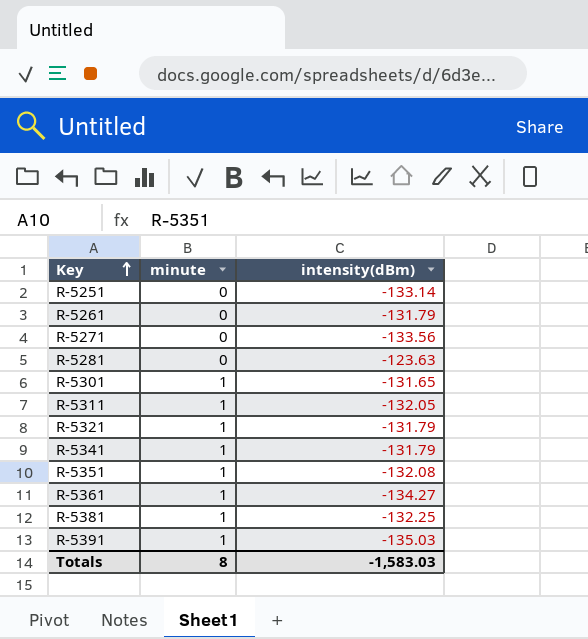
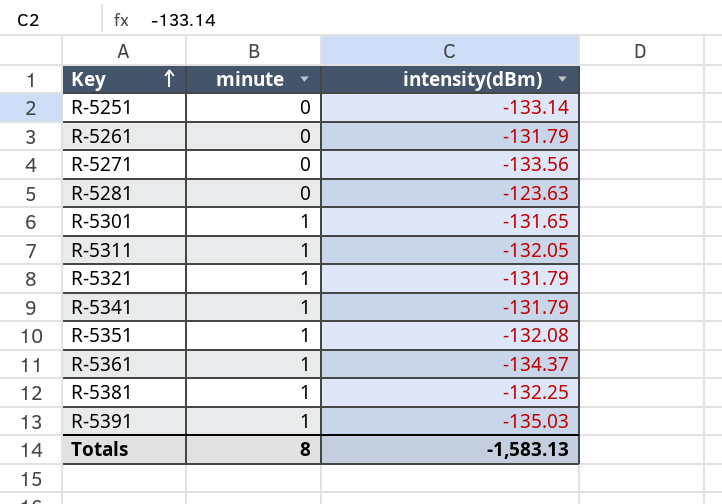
R-5361 | intensity(dBm): -134.27 -> -134.37
Totals | intensity(dBm): -1,583.03 -> -1,583.13

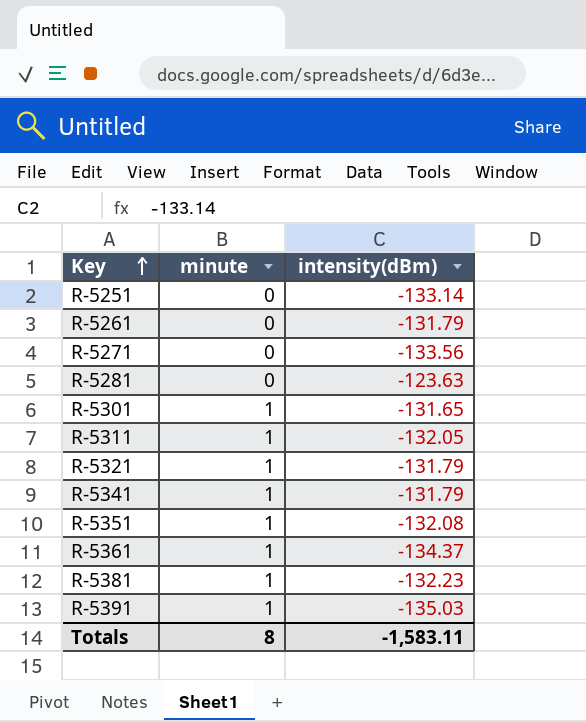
R-5381 | intensity(dBm): -132.25 -> -132.23
Totals | intensity(dBm): -1,583.13 -> -1,583.11

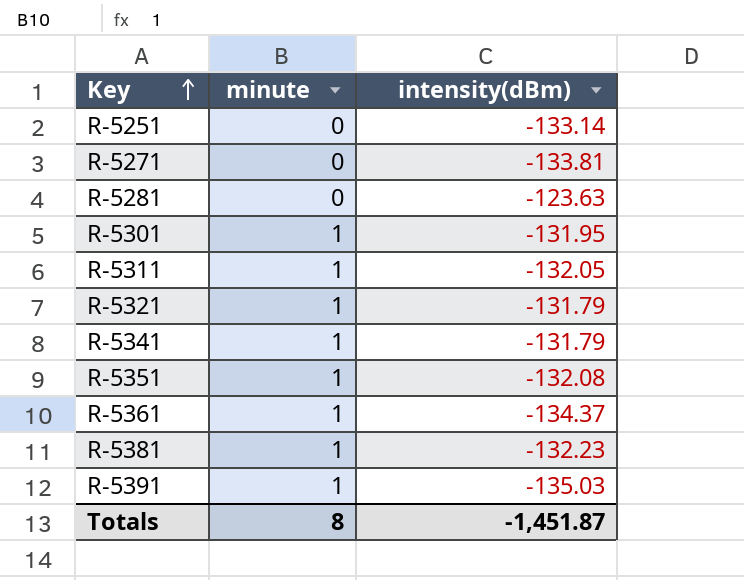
row R-5261: 0 | -131.79 -> none
R-5271 | intensity(dBm): -133.56 -> -133.81
R-5301 | intensity(dBm): -131.65 -> -131.95
Totals | intensity(dBm): -1,583.11 -> -1,451.87

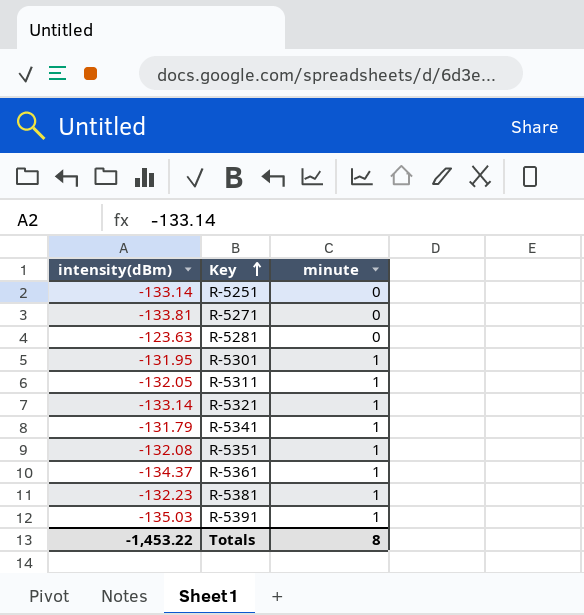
column intensity(dBm) | position: 3 -> 1
R-5321 | intensity(dBm): -131.79 -> -133.14
Totals | intensity(dBm): -1,451.87 -> -1,453.22

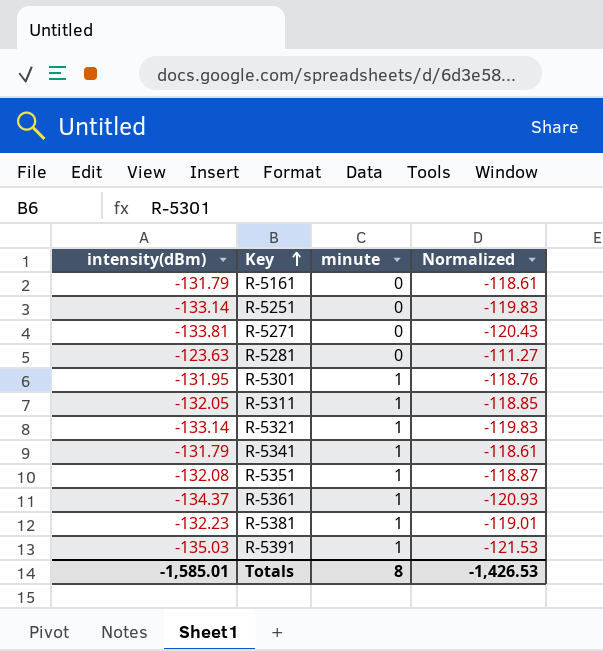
column Normalized | formula: none -> [intensity(dBm)] * 0.9
row R-5161: none -> -131.79 | 0 | -118.61
Totals | intensity(dBm): -1,453.22 -> -1,585.01

